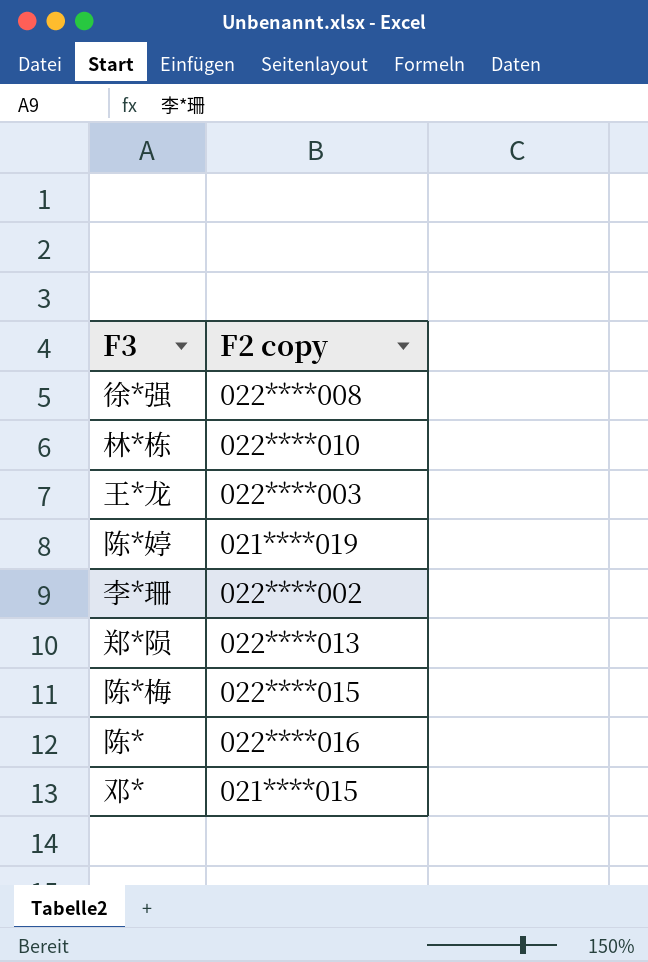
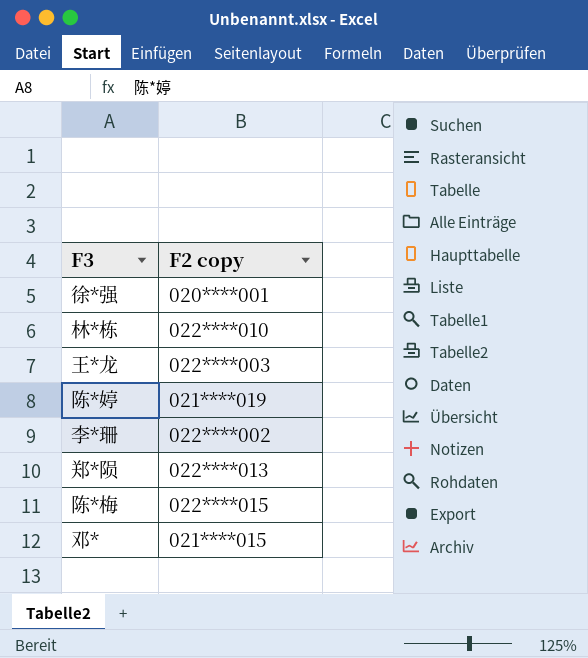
row 陈*: 022****016 -> none
徐*强 | F2 copy: 022****008 -> 020****001

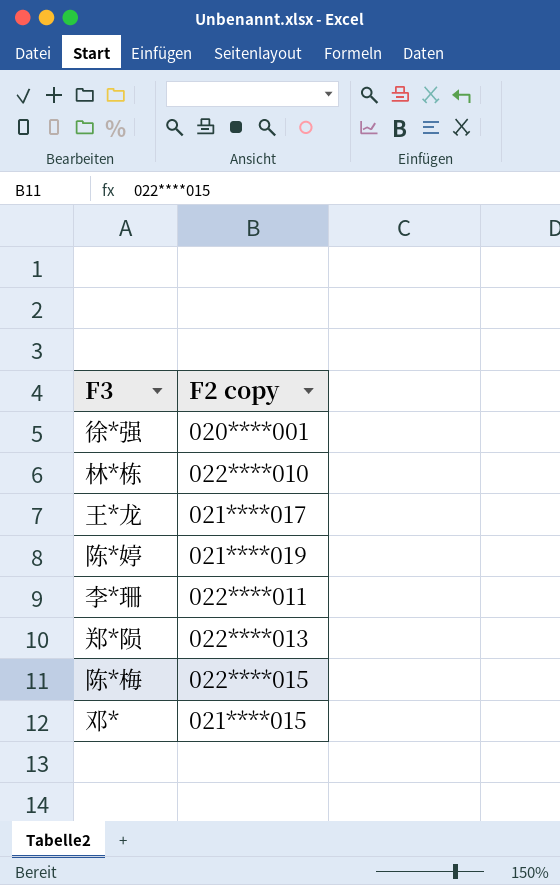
王*龙 | F2 copy: 022****003 -> 021****017
李*珊 | F2 copy: 022****002 -> 022****011

